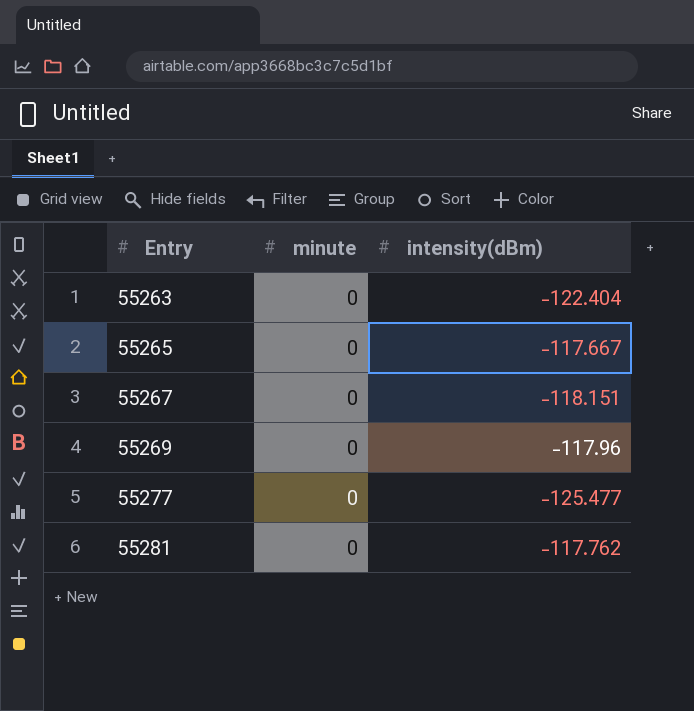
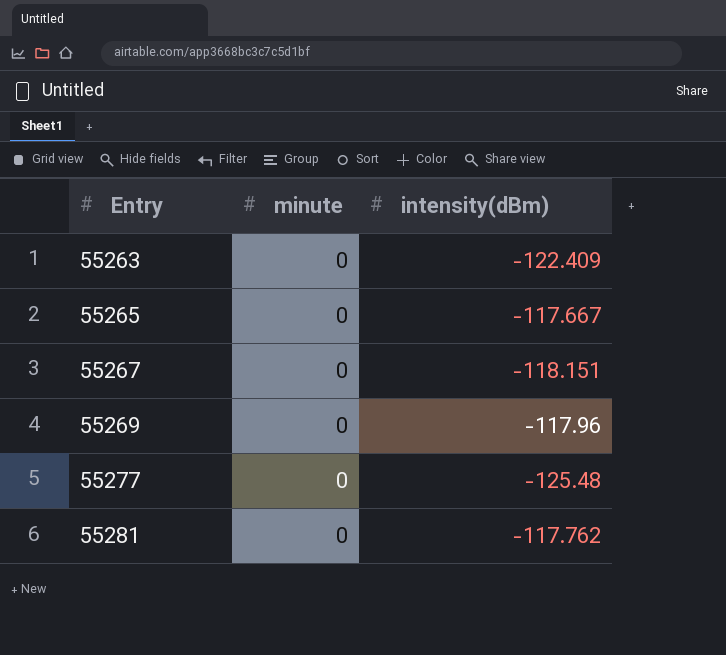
55263 | intensity(dBm): -122.404 -> -122.409
55277 | intensity(dBm): -125.477 -> -125.48

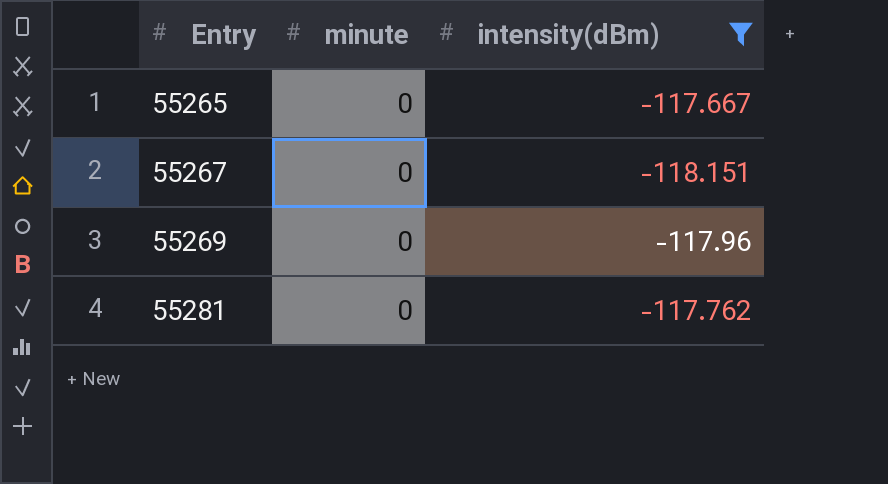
filter: none -> intensity(dBm) >= -118.151

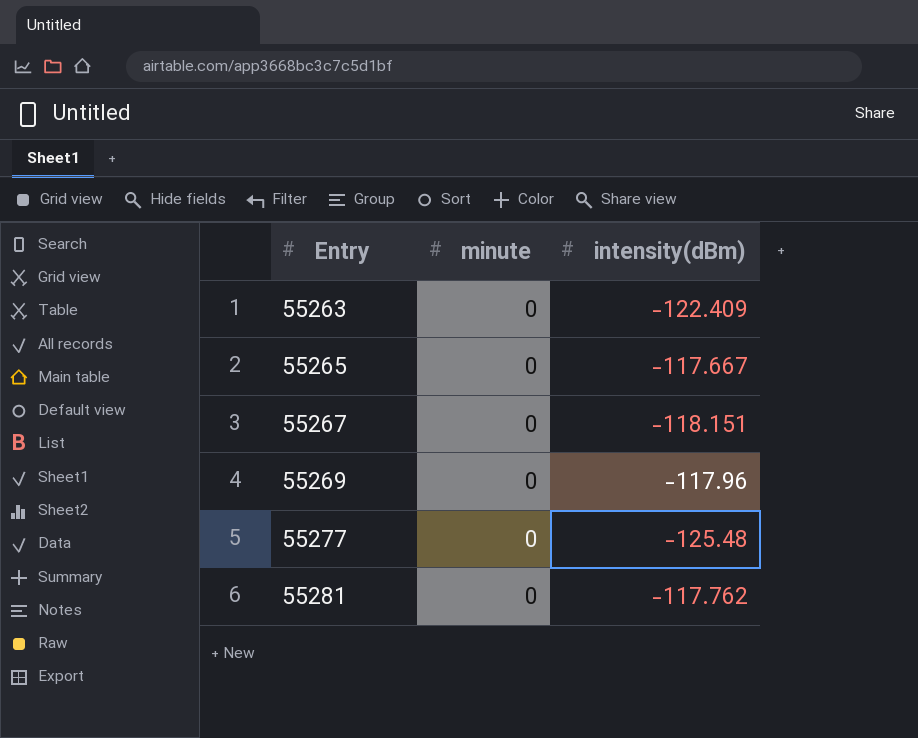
filter: intensity(dBm) >= -118.151 -> none

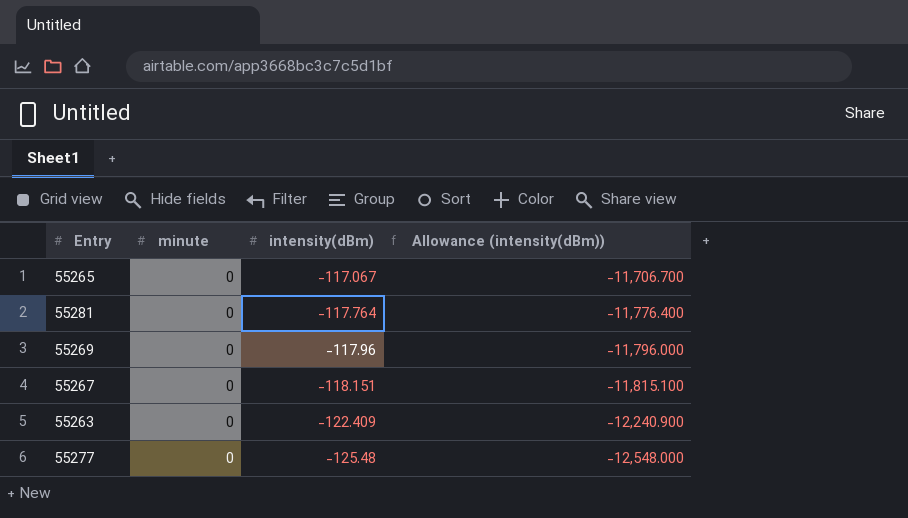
row order: Entry ascending -> intensity(dBm) descending
column Allowance (intensity(dBm)) | formula: none -> [intensity(dBm)] * 100
55265 | intensity(dBm): -117.667 -> -117.067
55281 | intensity(dBm): -117.762 -> -117.764

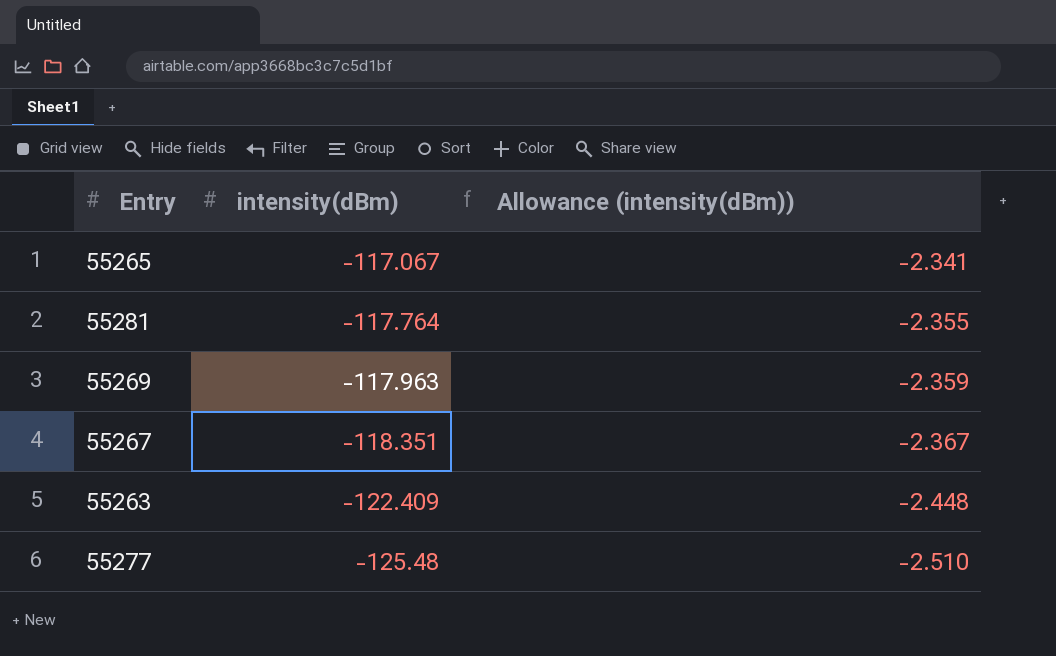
column minute | position: 2 -> none
column Allowance (intensity(dBm)) | formula: [intensity(dBm)] * 100 -> [intensity(dBm)] * 0.02
55269 | intensity(dBm): -117.96 -> -117.963
55267 | intensity(dBm): -118.151 -> -118.351

